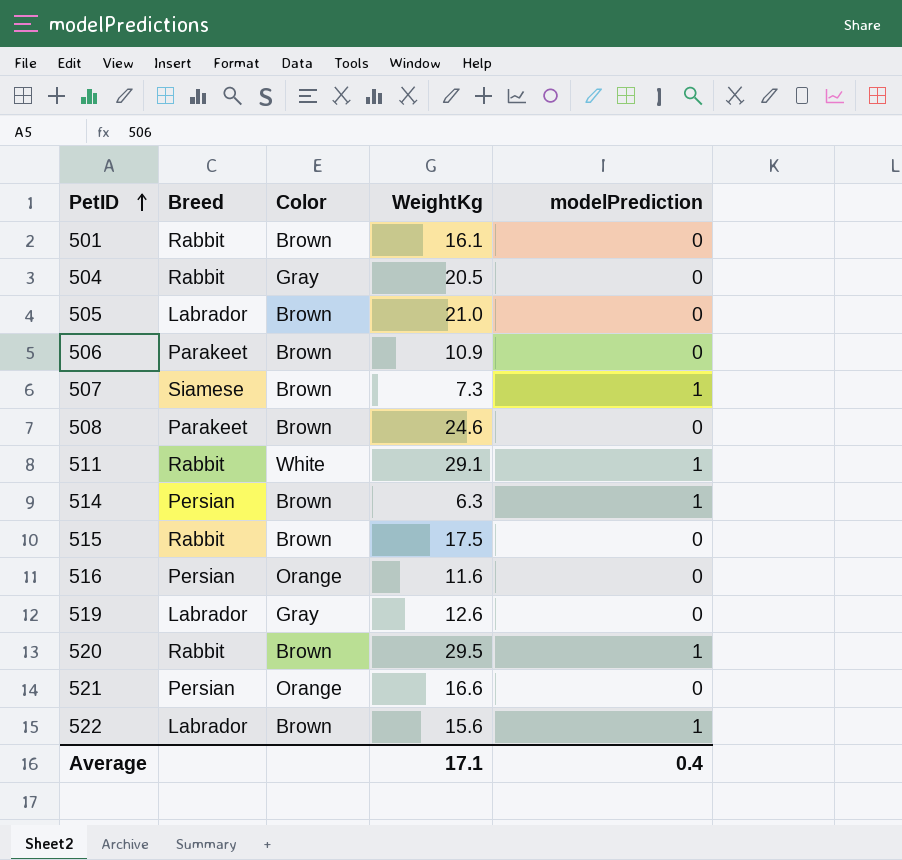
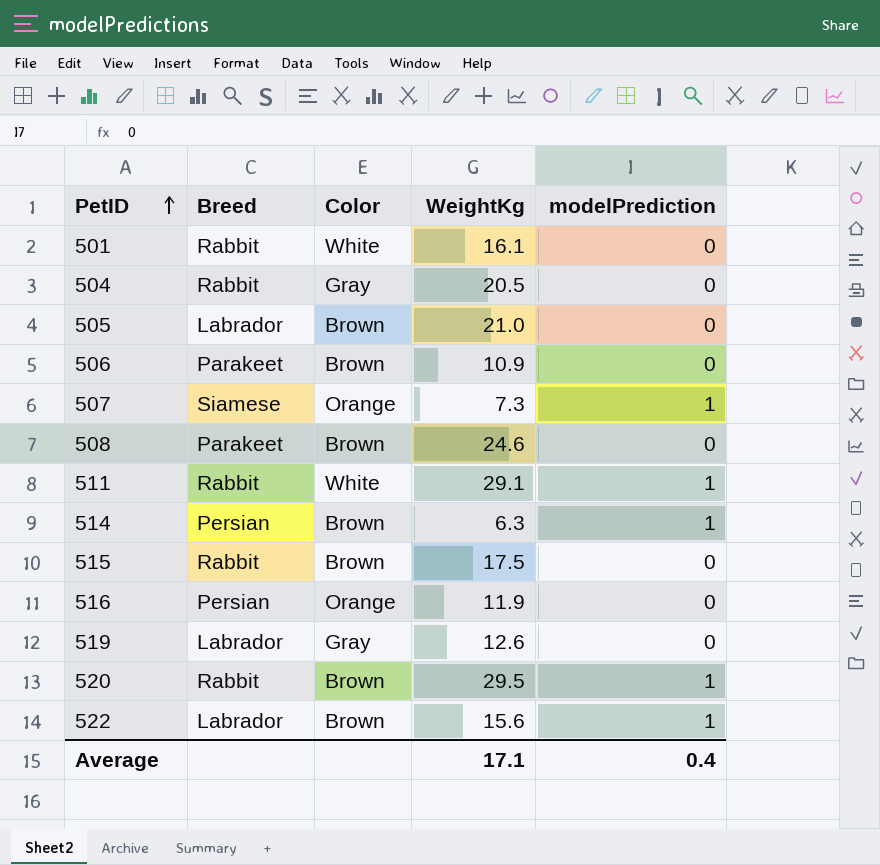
row 521: Persian | Orange | 16.6 | 0 -> none
501 | Color: Brown -> White
507 | Color: Brown -> Orange
516 | WeightKg: 11.6 -> 11.9

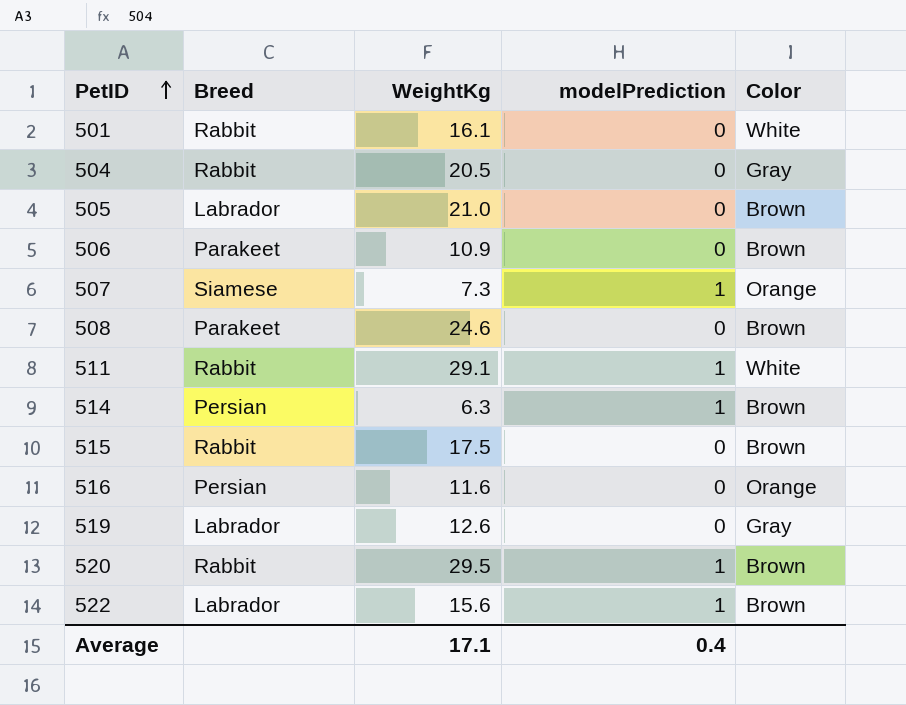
column Color | position: 3 -> 5
516 | WeightKg: 11.9 -> 11.6

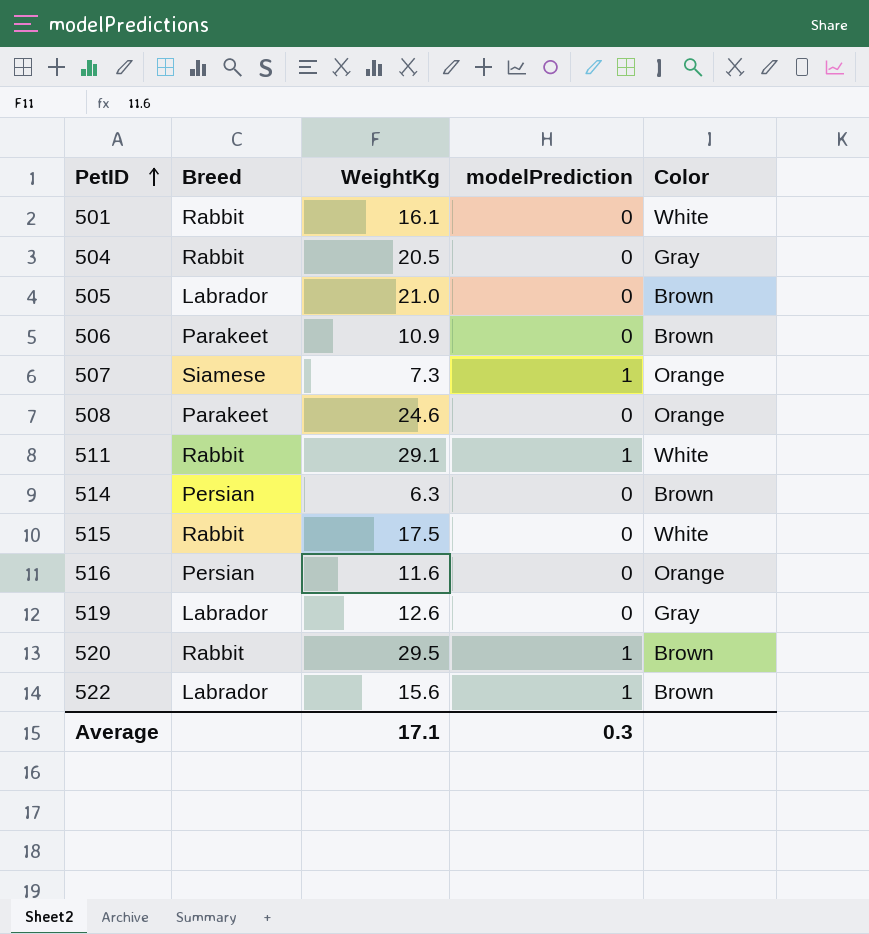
508 | Color: Brown -> Orange
514 | modelPrediction: 1 -> 0
515 | Color: Brown -> White
Average | modelPrediction: 0.4 -> 0.3

